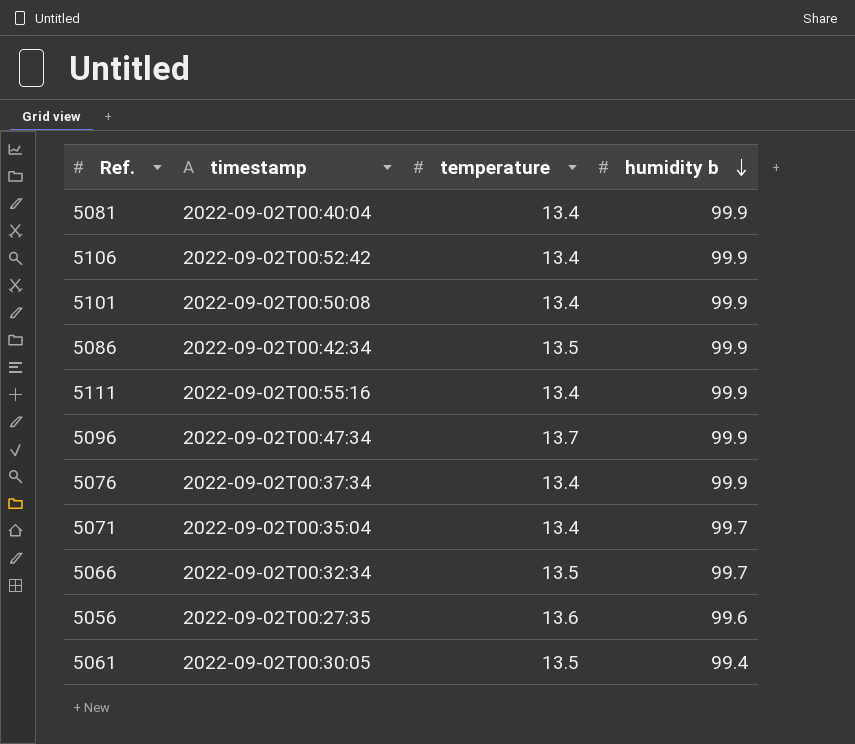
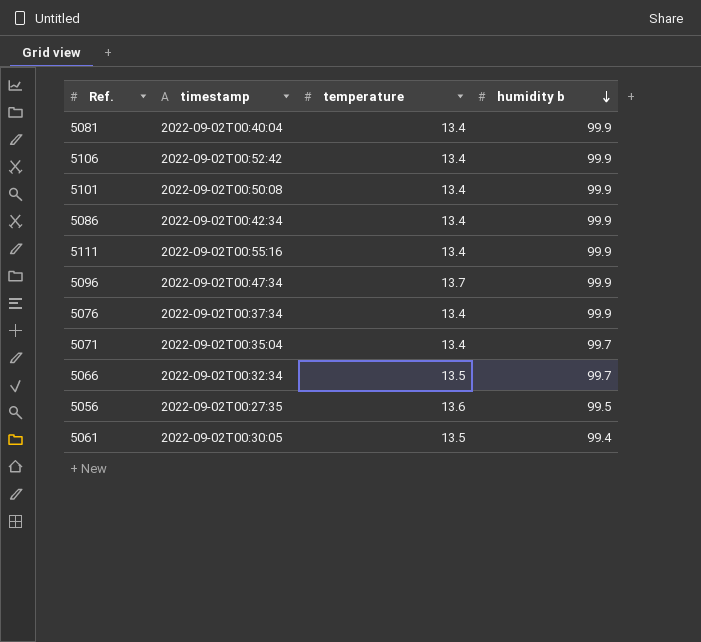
5086 | temperature: 13.5 -> 13.4
5056 | humidity b: 99.6 -> 99.5

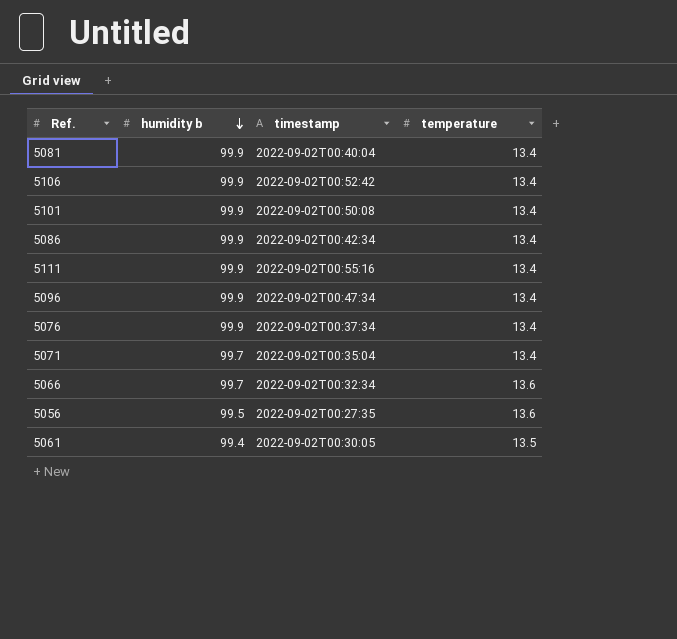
column humidity b | position: 4 -> 2
5096 | temperature: 13.7 -> 13.4
5066 | temperature: 13.5 -> 13.6

